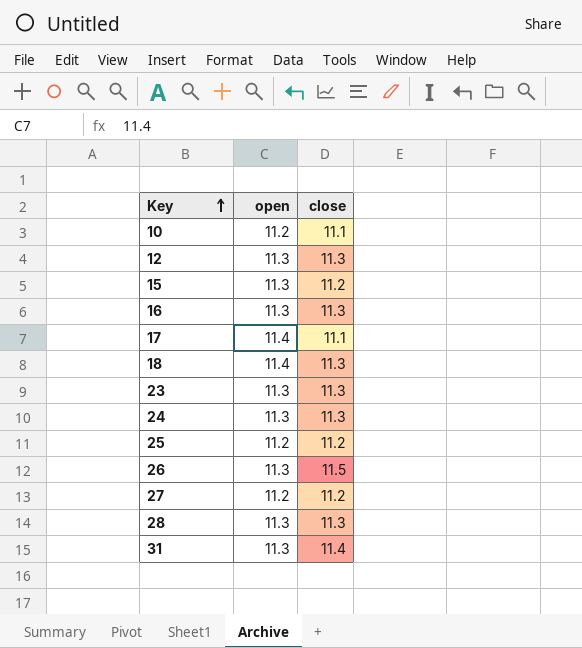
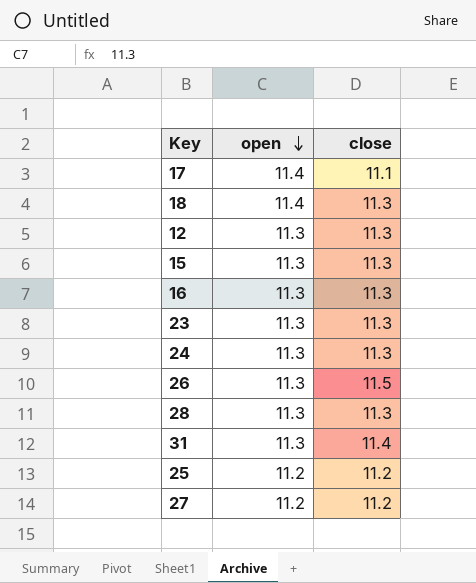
row order: Key ascending -> open descending
row 10: 11.2 | 11.1 -> none
15 | close: 11.2 -> 11.3

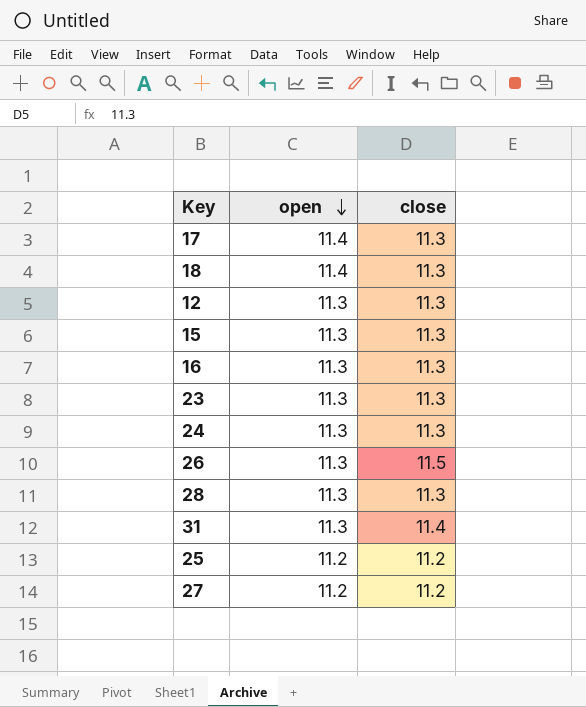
17 | close: 11.1 -> 11.3

